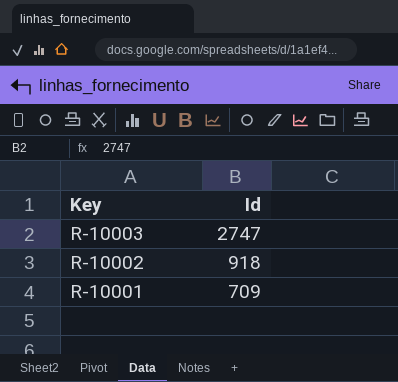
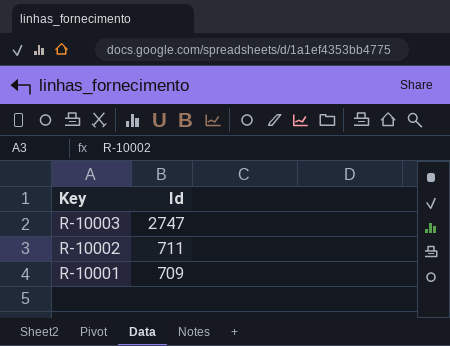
R-10002 | Id: 918 -> 711

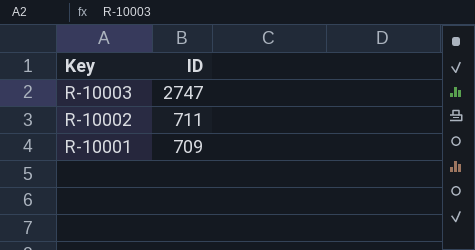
column name: Id -> ID

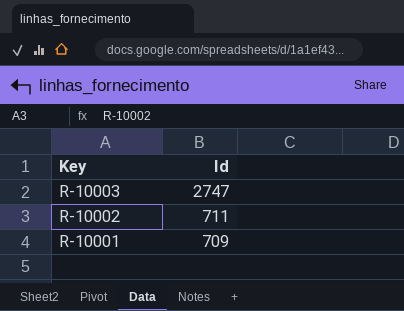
column name: ID -> Id

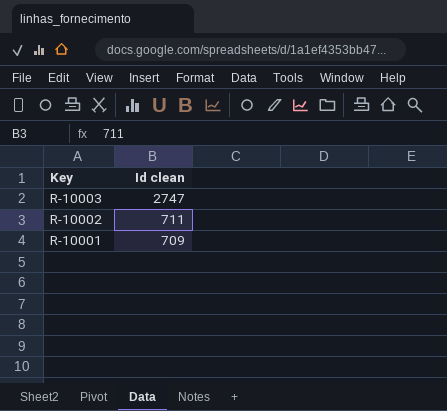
column name: Id -> Id clean

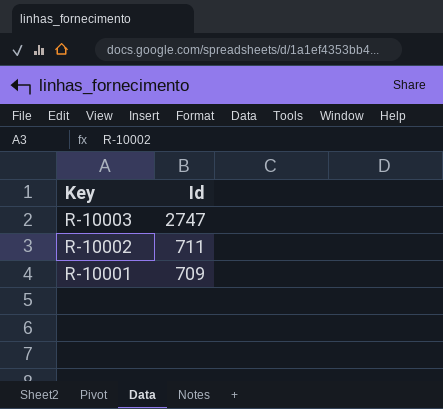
column name: Id clean -> Id

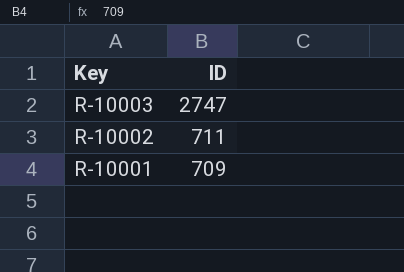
column name: Id -> ID

